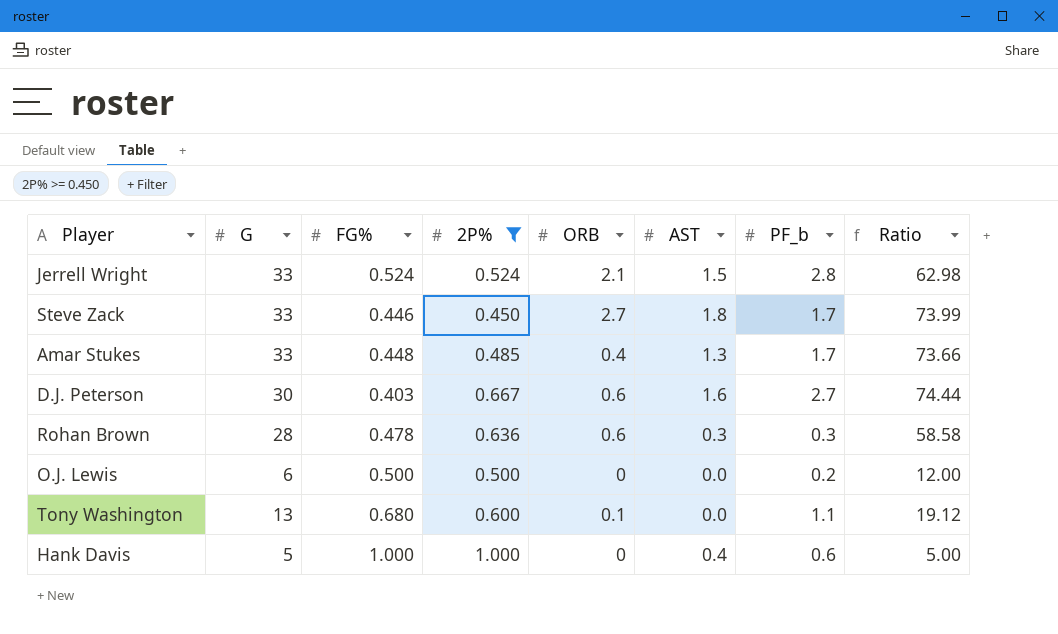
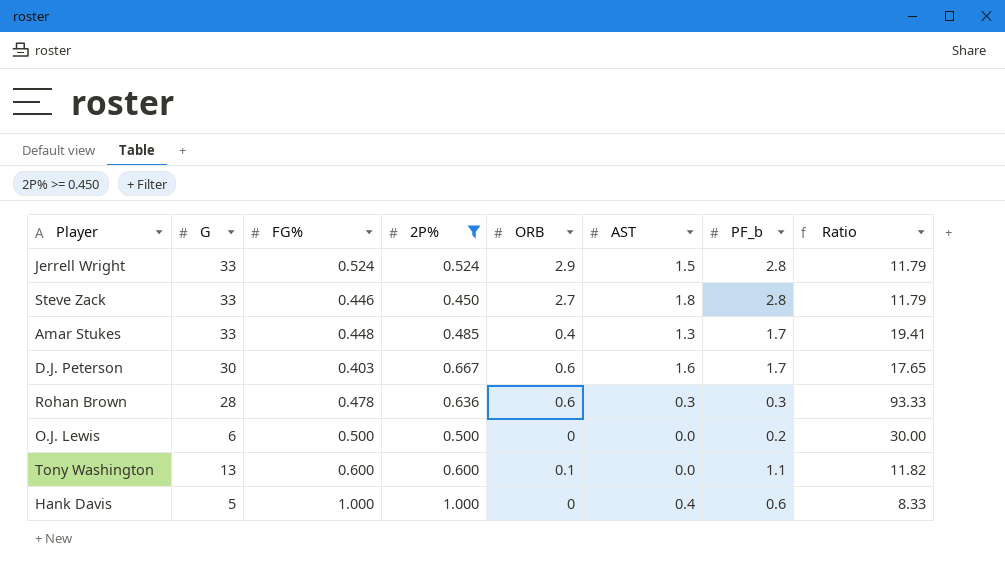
column Ratio | formula: [G] / [FG%] -> [G] / [PF_b]
Jerrell Wright | ORB: 2.1 -> 2.9
Steve Zack | PF_b: 1.7 -> 2.8
D.J. Peterson | PF_b: 2.7 -> 1.7
Tony Washington | FG%: 0.680 -> 0.600

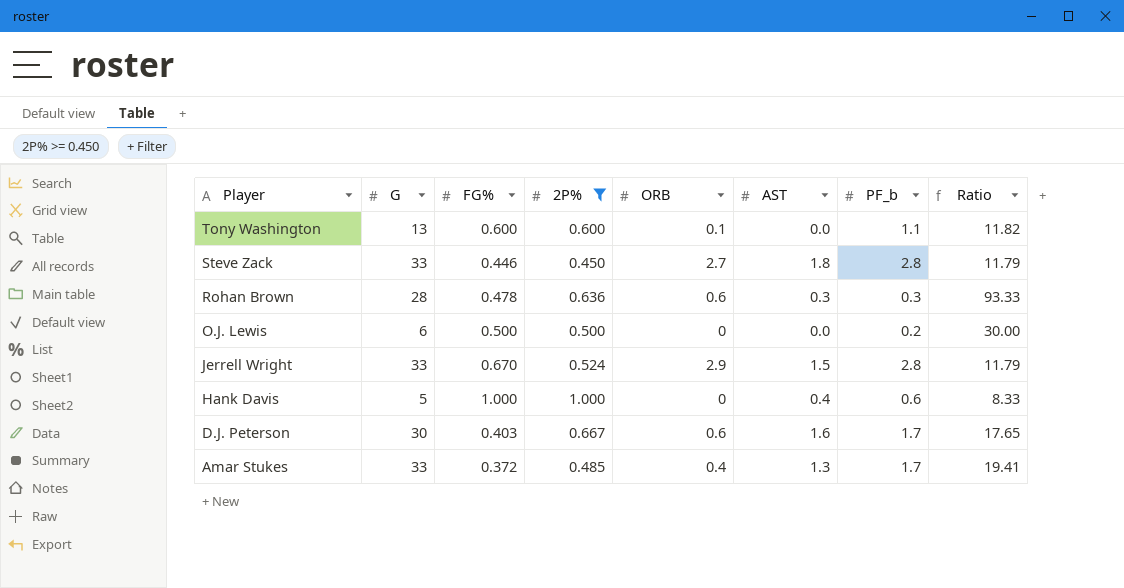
row order: none -> Player descending
Jerrell Wright | FG%: 0.524 -> 0.670
Amar Stukes | FG%: 0.448 -> 0.372

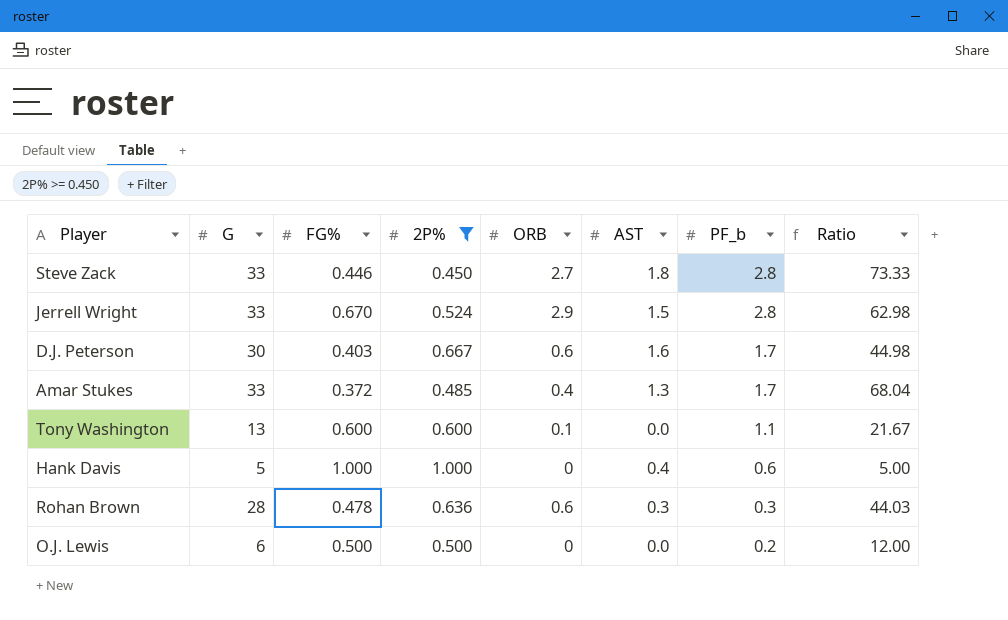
row order: Player descending -> PF_b descending
column Ratio | formula: [G] / [PF_b] -> [G] / [2P%]

